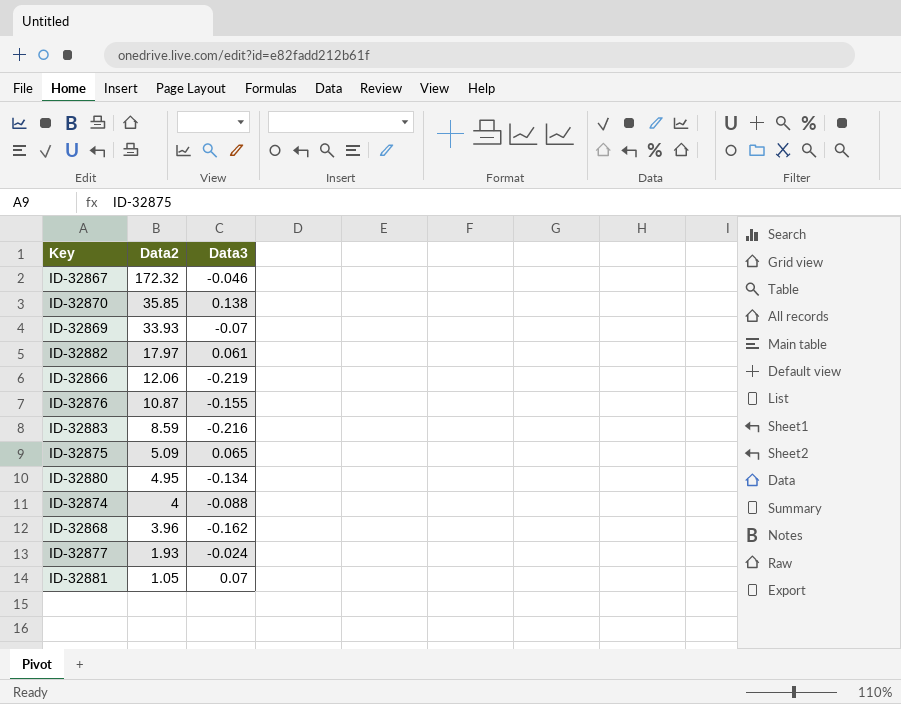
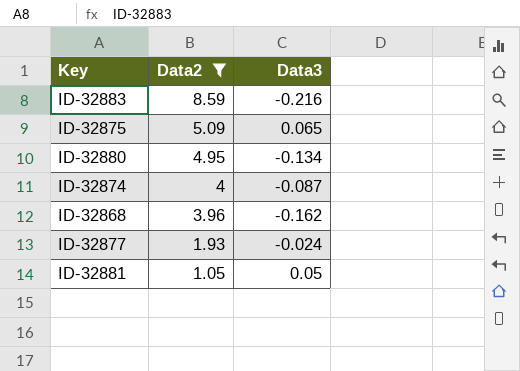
filter: none -> Data2 <= 8.59
ID-32874 | Data3: -0.088 -> -0.087
ID-32881 | Data3: 0.07 -> 0.05

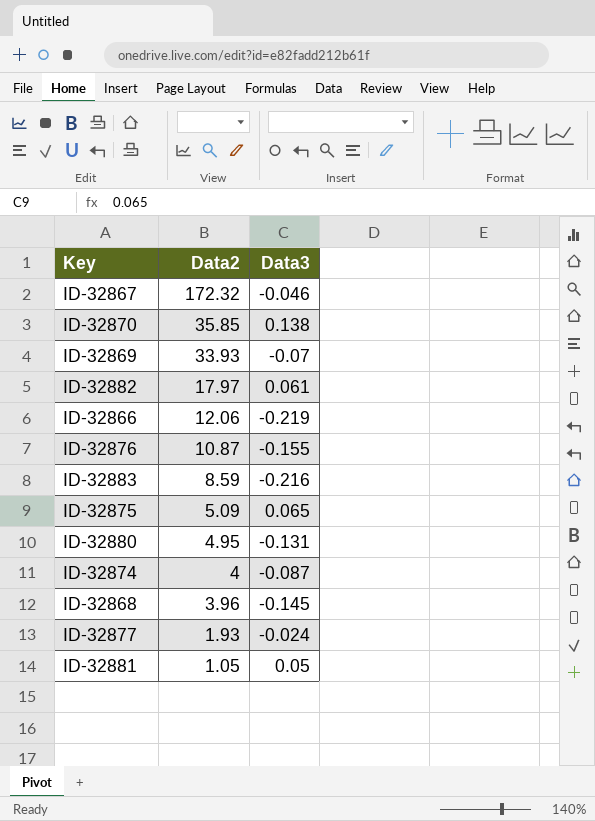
filter: Data2 <= 8.59 -> none
ID-32880 | Data3: -0.134 -> -0.131
ID-32868 | Data3: -0.162 -> -0.145

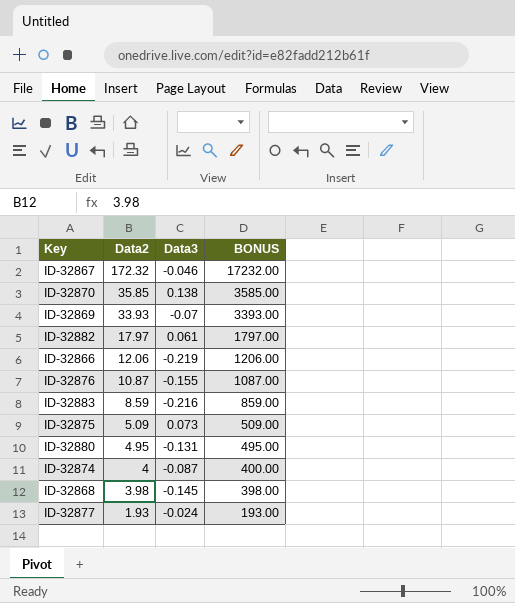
column BONUS | formula: none -> [Data2] * 100
row ID-32881: 1.05 | 0.05 -> none
ID-32875 | Data3: 0.065 -> 0.073
ID-32868 | Data2: 3.96 -> 3.98

